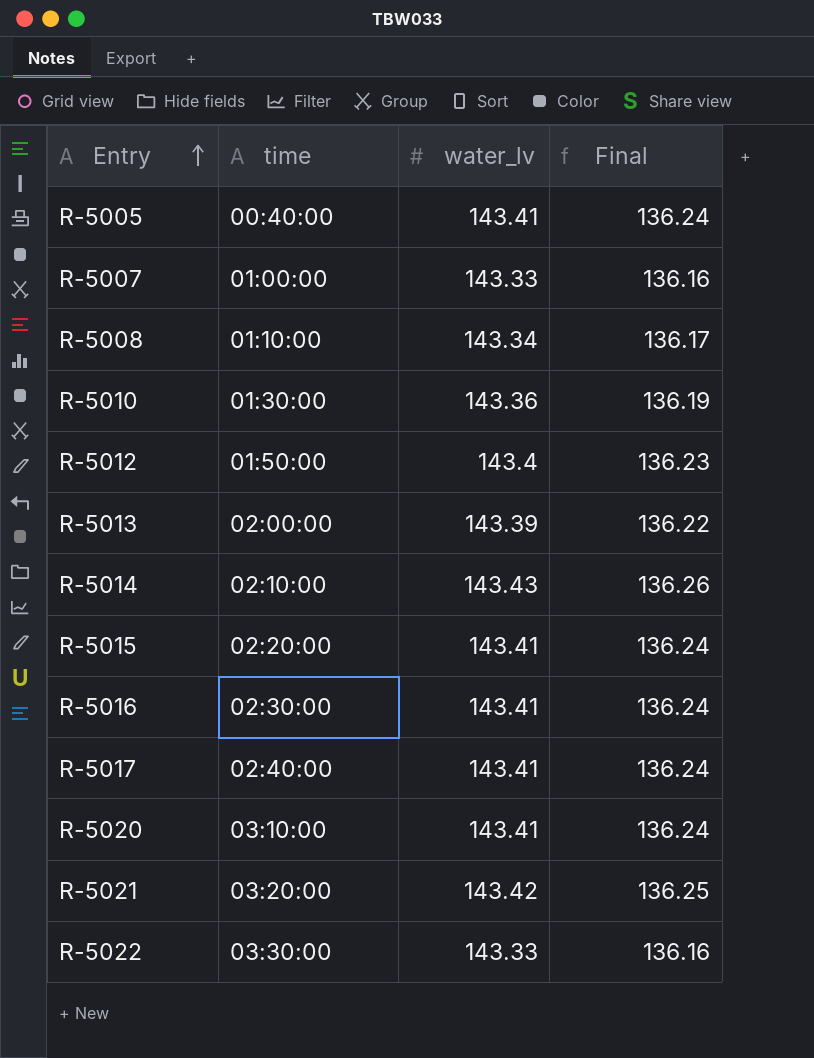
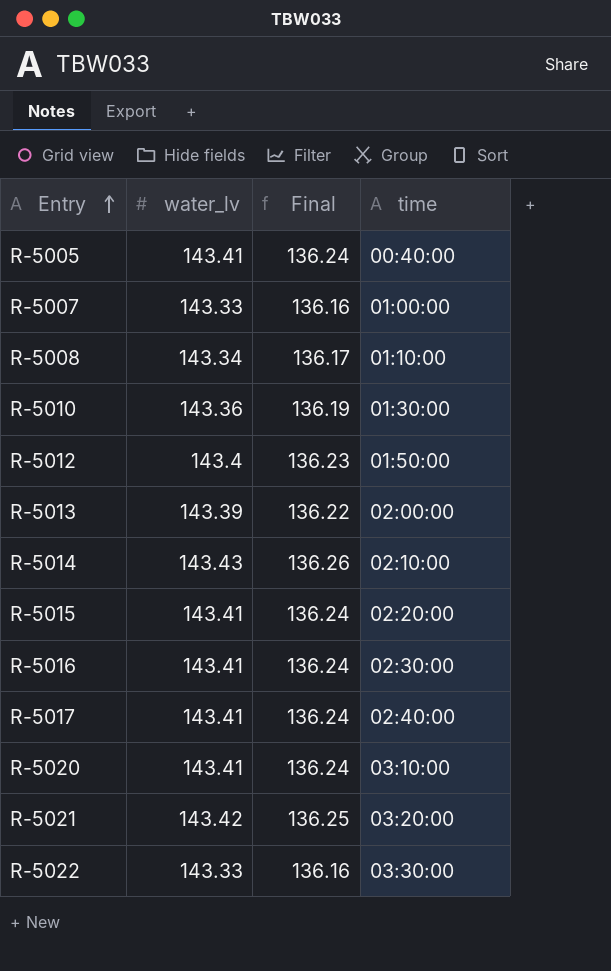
column time | position: 2 -> 4

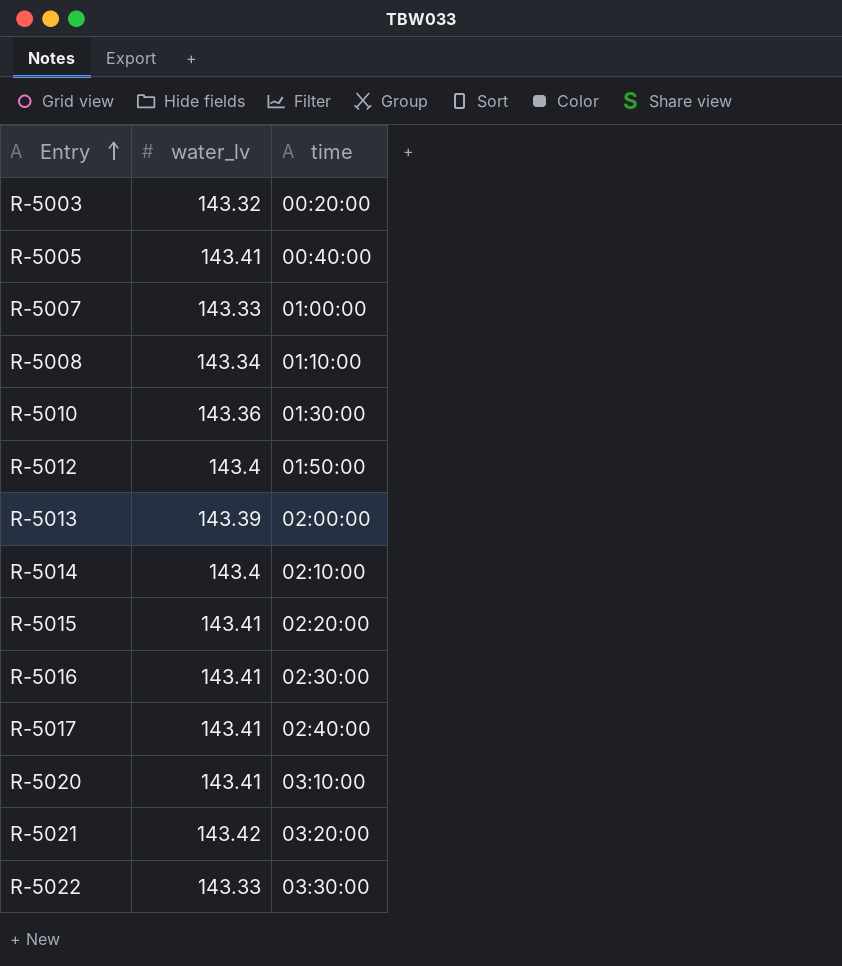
column Final | formula: [water_lv] * 0.95 -> none
row R-5003: none -> 143.32 | 00:20:00
R-5014 | water_lv: 143.43 -> 143.4

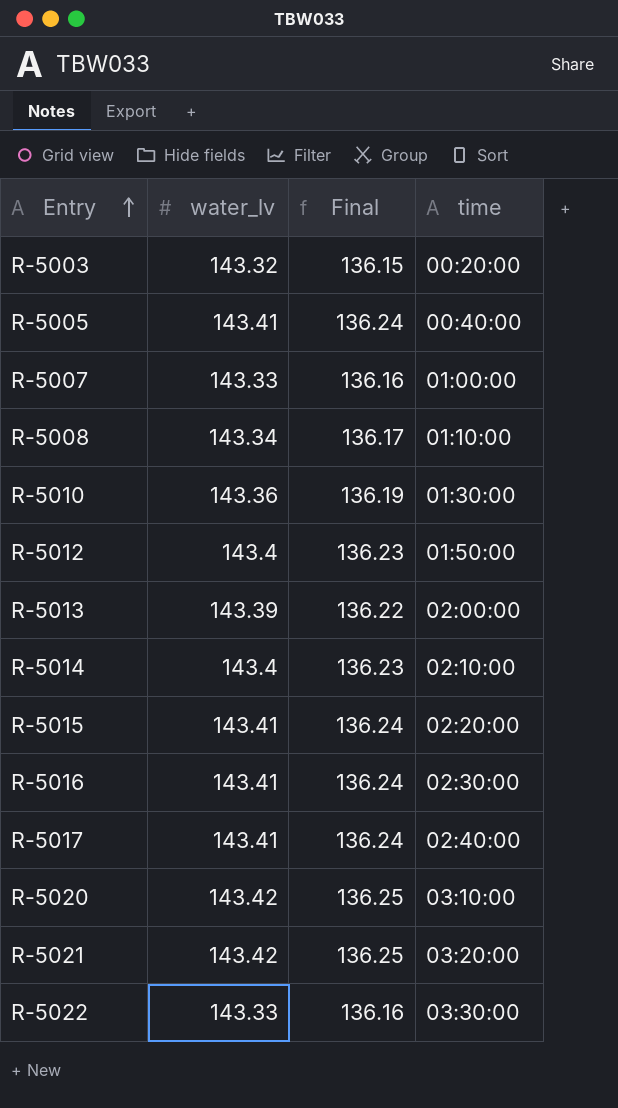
column Final | formula: none -> [water_lv] * 0.95
R-5020 | water_lv: 143.41 -> 143.42

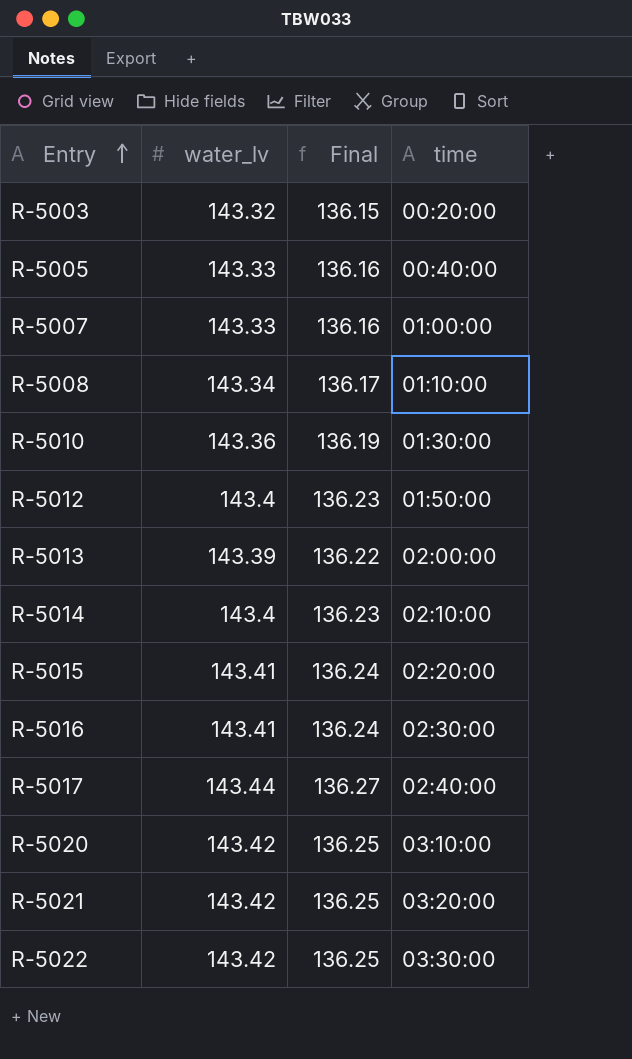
R-5005 | water_lv: 143.41 -> 143.33
R-5005 | Final: 136.24 -> 136.16
R-5017 | water_lv: 143.41 -> 143.44
R-5017 | Final: 136.24 -> 136.27
R-5022 | water_lv: 143.33 -> 143.42
R-5022 | Final: 136.16 -> 136.25

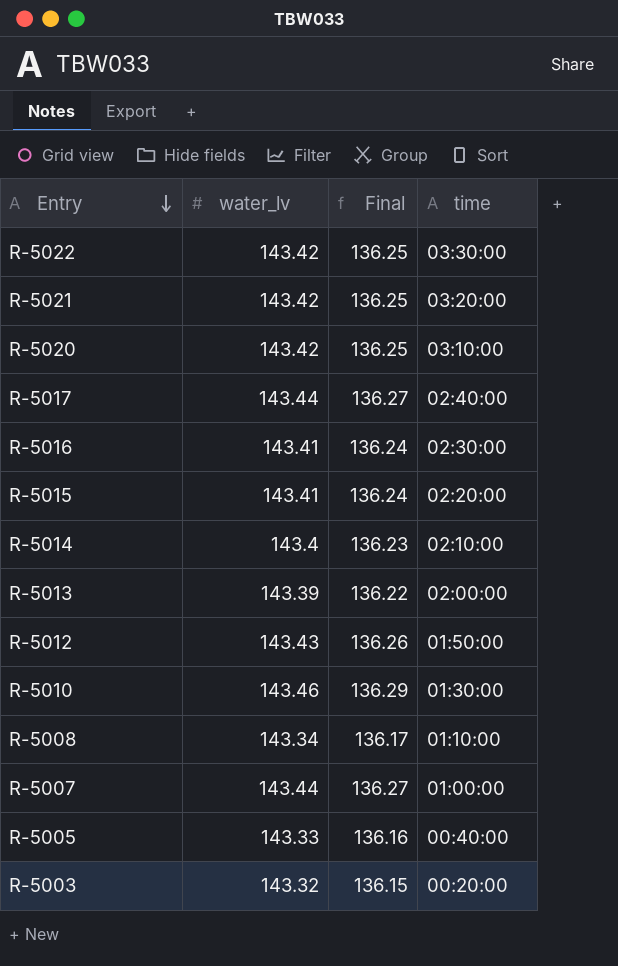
row order: Entry ascending -> Entry descending
R-5012 | water_lv: 143.4 -> 143.43
R-5012 | Final: 136.23 -> 136.26
R-5010 | water_lv: 143.36 -> 143.46
R-5010 | Final: 136.19 -> 136.29
R-5007 | water_lv: 143.33 -> 143.44
R-5007 | Final: 136.16 -> 136.27

